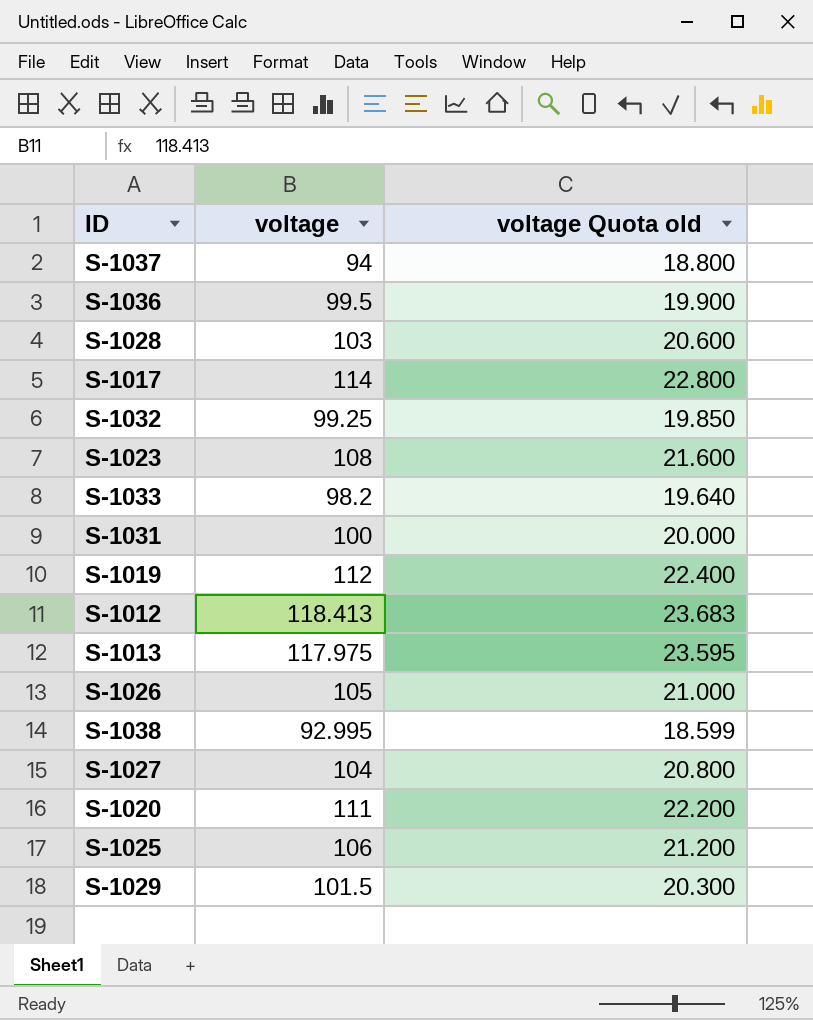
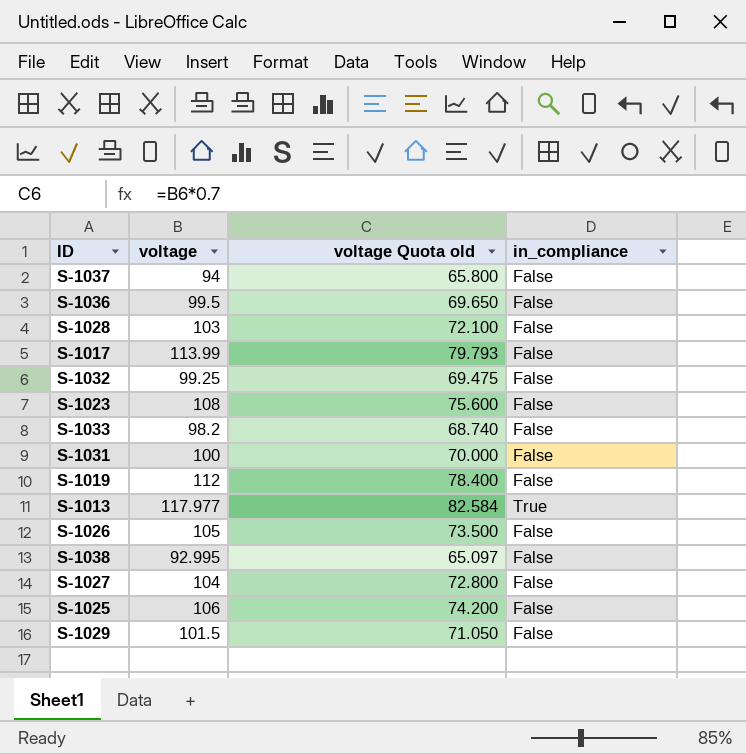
column voltage Quota old | formula: [voltage] * 0.2 -> [voltage] * 0.7
column in_compliance | position: none -> 4
row S-1012: 118.413 | 23.683 -> none
row S-1020: 111 | 22.200 -> none
S-1017 | voltage: 114 -> 113.99
S-1013 | voltage: 117.975 -> 117.977

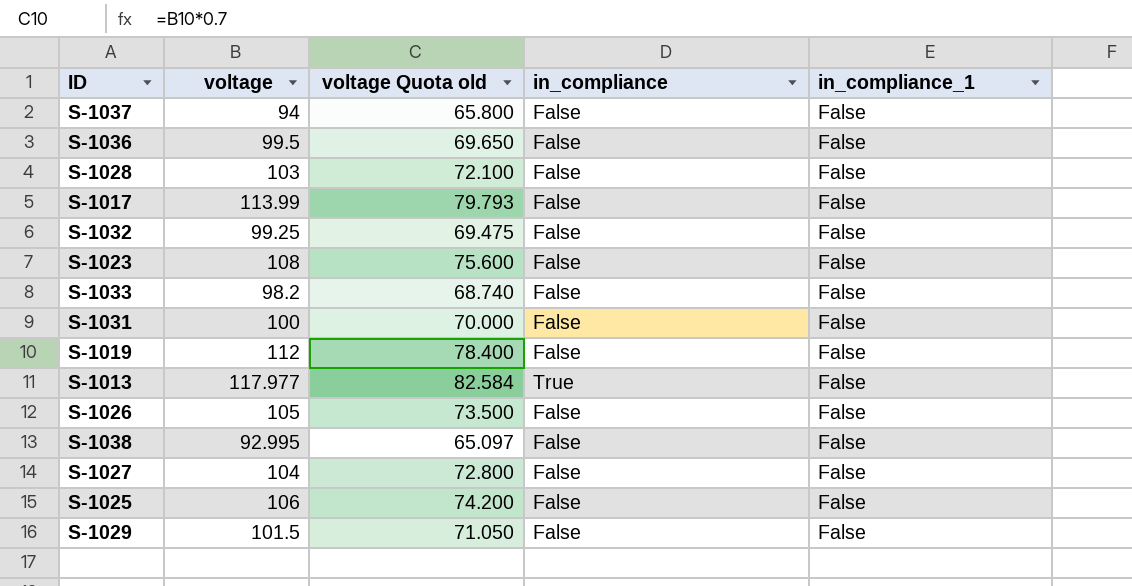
column in_compliance_1 | position: none -> 5

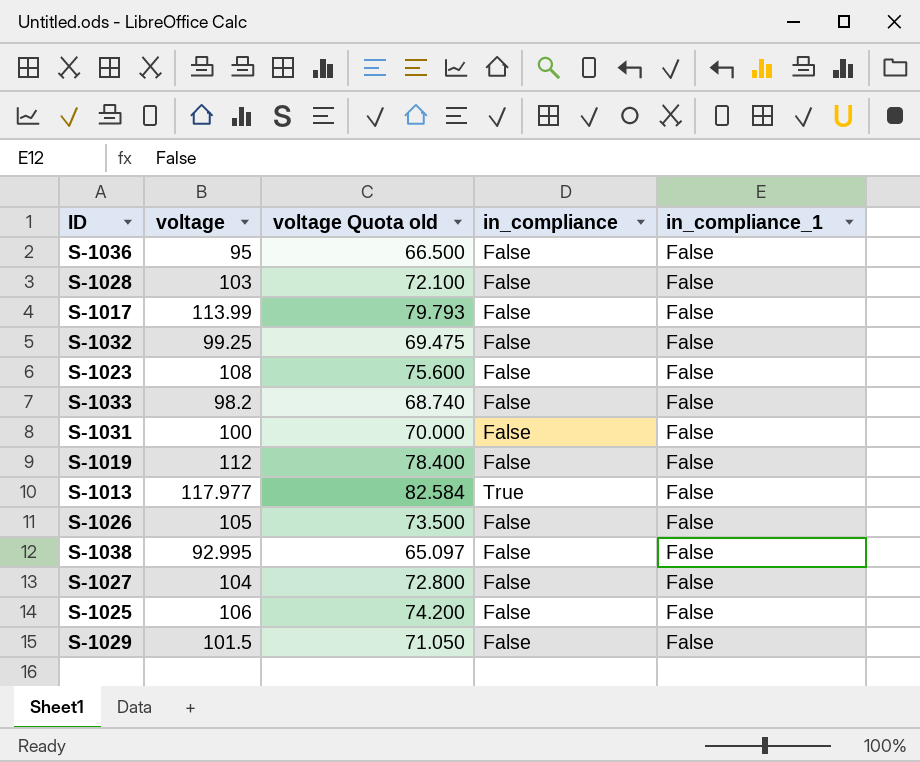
row S-1037: 94 | 65.800 | False | False -> none
S-1036 | voltage: 99.5 -> 95
S-1036 | voltage Quota old: 69.650 -> 66.500

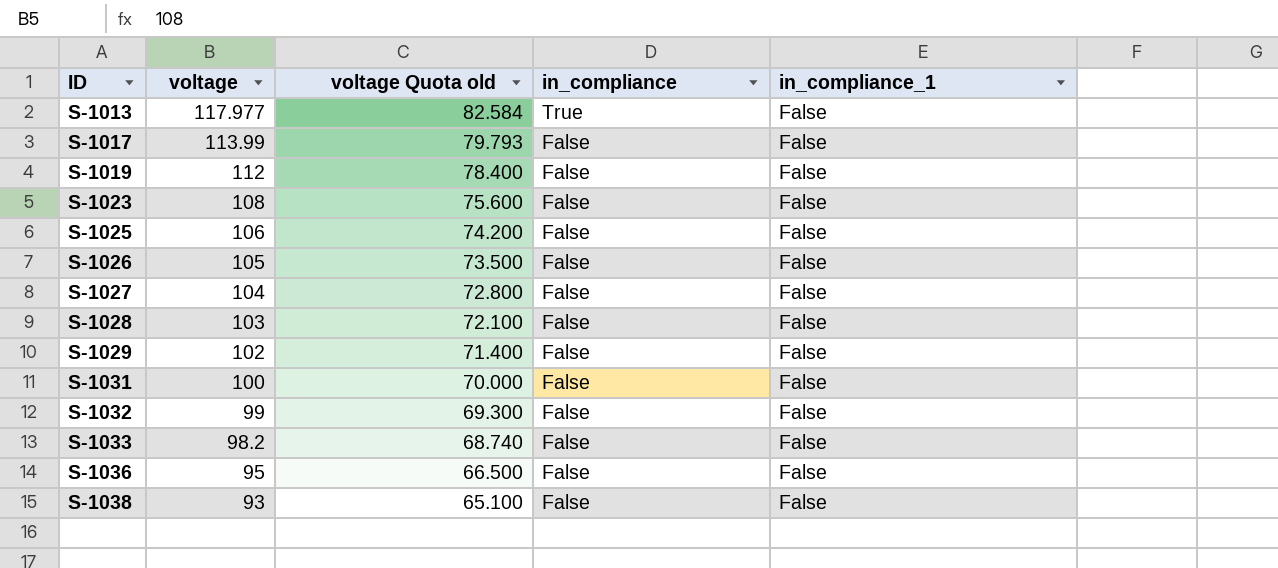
row order: none -> ID ascending
S-1029 | voltage: 101.5 -> 102
S-1029 | voltage Quota old: 71.050 -> 71.400
S-1032 | voltage: 99.25 -> 99
S-1032 | voltage Quota old: 69.475 -> 69.300
S-1038 | voltage: 92.995 -> 93
S-1038 | voltage Quota old: 65.097 -> 65.100

